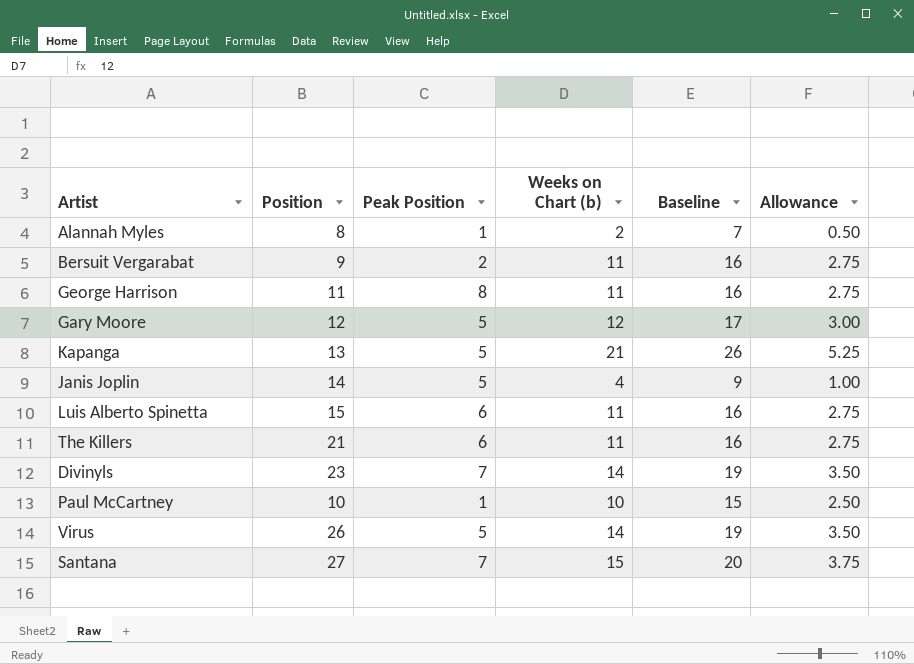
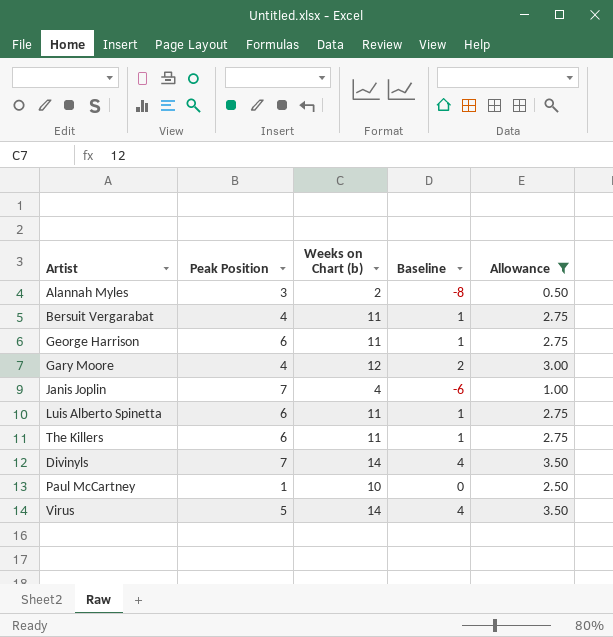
filter: none -> Allowance <= 3.50
column Position | position: 2 -> none
column Baseline | formula: [Weeks on Chart (b)] + 5 -> [Weeks on Chart (b)] - 10
Alannah Myles | Peak Position: 1 -> 3
Bersuit Vergarabat | Peak Position: 2 -> 4
George Harrison | Peak Position: 8 -> 6
Gary Moore | Peak Position: 5 -> 4
Janis Joplin | Peak Position: 5 -> 7

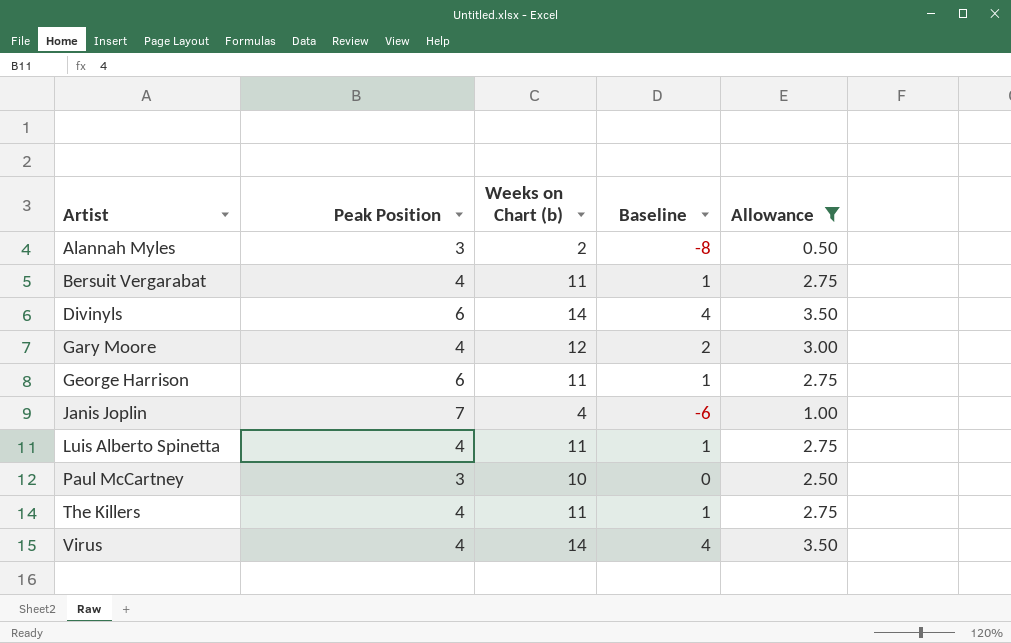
row order: none -> Artist ascending
Divinyls | Peak Position: 7 -> 6
Luis Alberto Spinetta | Peak Position: 6 -> 4
Paul McCartney | Peak Position: 1 -> 3
The Killers | Peak Position: 6 -> 4
Virus | Peak Position: 5 -> 4

